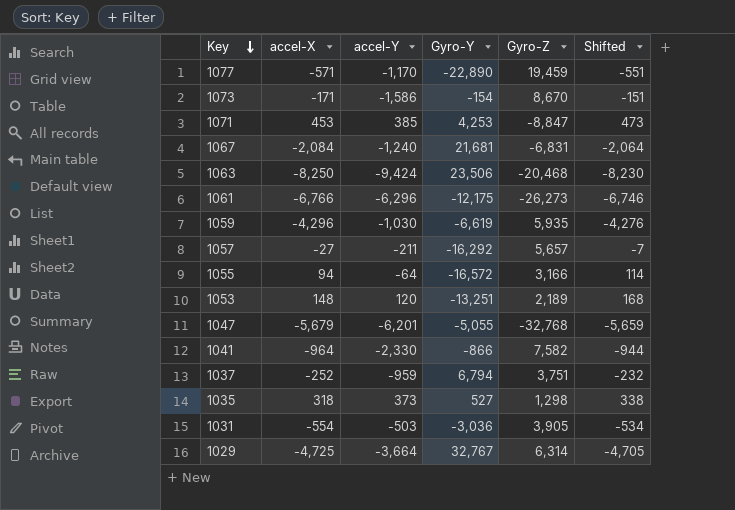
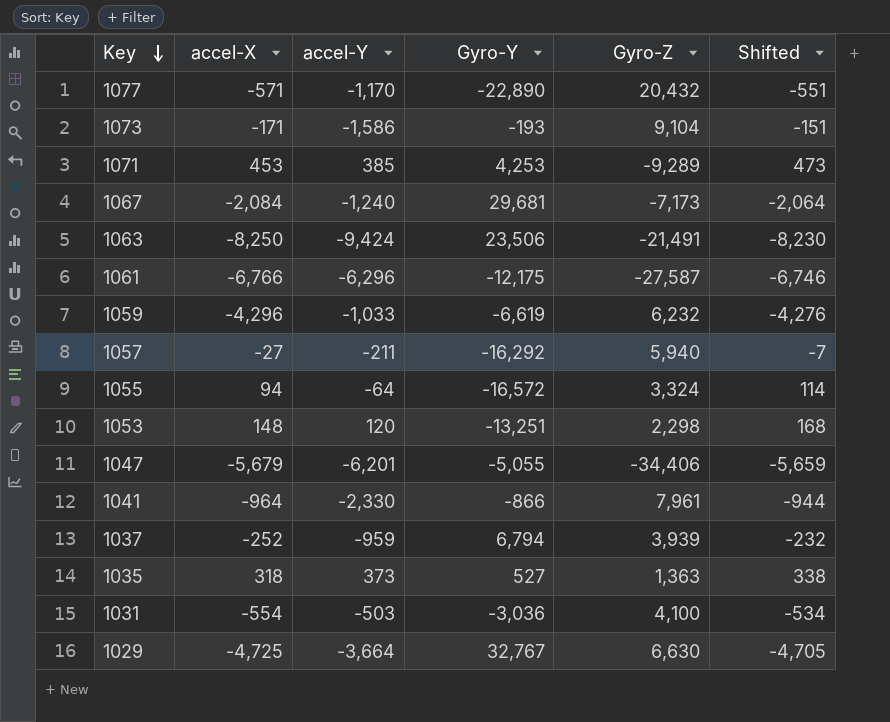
1077 | Gyro-Z: 19,459 -> 20,432
1073 | Gyro-Y: -154 -> -193
1073 | Gyro-Z: 8,670 -> 9,104
1071 | Gyro-Z: -8,847 -> -9,289
1067 | Gyro-Y: 21,681 -> 29,681
1067 | Gyro-Z: -6,831 -> -7,173
1063 | Gyro-Z: -20,468 -> -21,491
1061 | Gyro-Z: -26,273 -> -27,587
1059 | accel-Y: -1,030 -> -1,033
1059 | Gyro-Z: 5,935 -> 6,232
1057 | Gyro-Z: 5,657 -> 5,940
1055 | Gyro-Z: 3,166 -> 3,324
1053 | Gyro-Z: 2,189 -> 2,298
1047 | Gyro-Z: -32,768 -> -34,406
1041 | Gyro-Z: 7,582 -> 7,961
1037 | Gyro-Z: 3,751 -> 3,939
1035 | Gyro-Z: 1,298 -> 1,363
1031 | Gyro-Z: 3,905 -> 4,100
1029 | Gyro-Z: 6,314 -> 6,630

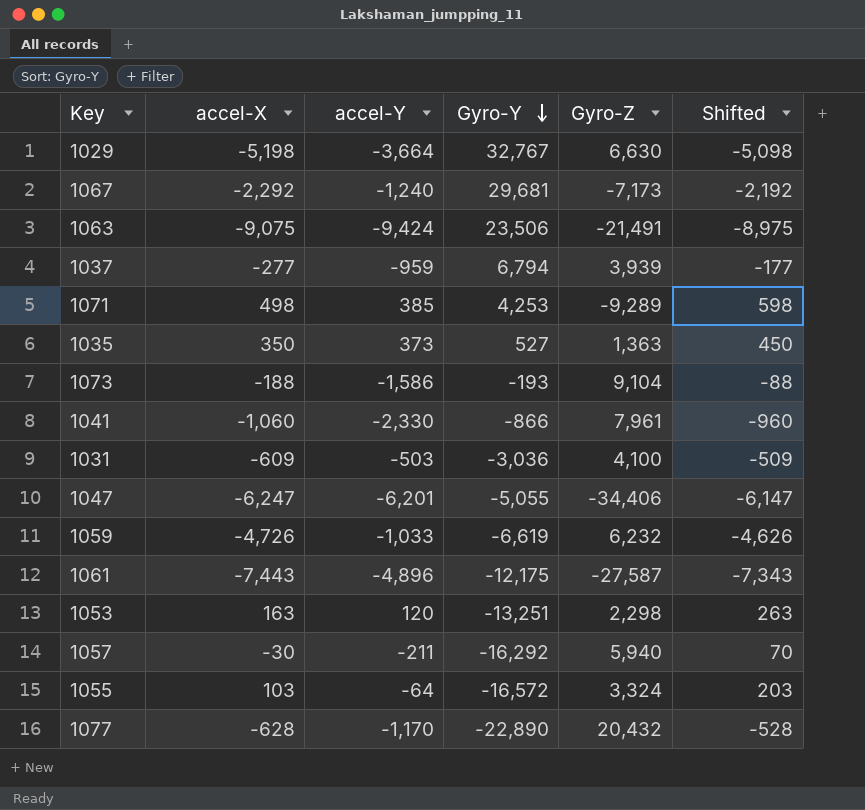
row order: Key descending -> Gyro-Y descending
column Shifted | formula: [accel-X] + 20 -> [accel-X] + 100
1029 | accel-X: -4,725 -> -5,198
1067 | accel-X: -2,084 -> -2,292
1063 | accel-X: -8,250 -> -9,075
1037 | accel-X: -252 -> -277
1071 | accel-X: 453 -> 498
1035 | accel-X: 318 -> 350
1073 | accel-X: -171 -> -188
1041 | accel-X: -964 -> -1,060
1031 | accel-X: -554 -> -609
1047 | accel-X: -5,679 -> -6,247
1059 | accel-X: -4,296 -> -4,726
1061 | accel-X: -6,766 -> -7,443
1061 | accel-Y: -6,296 -> -4,896
1053 | accel-X: 148 -> 163
1057 | accel-X: -27 -> -30
1055 | accel-X: 94 -> 103
1077 | accel-X: -571 -> -628

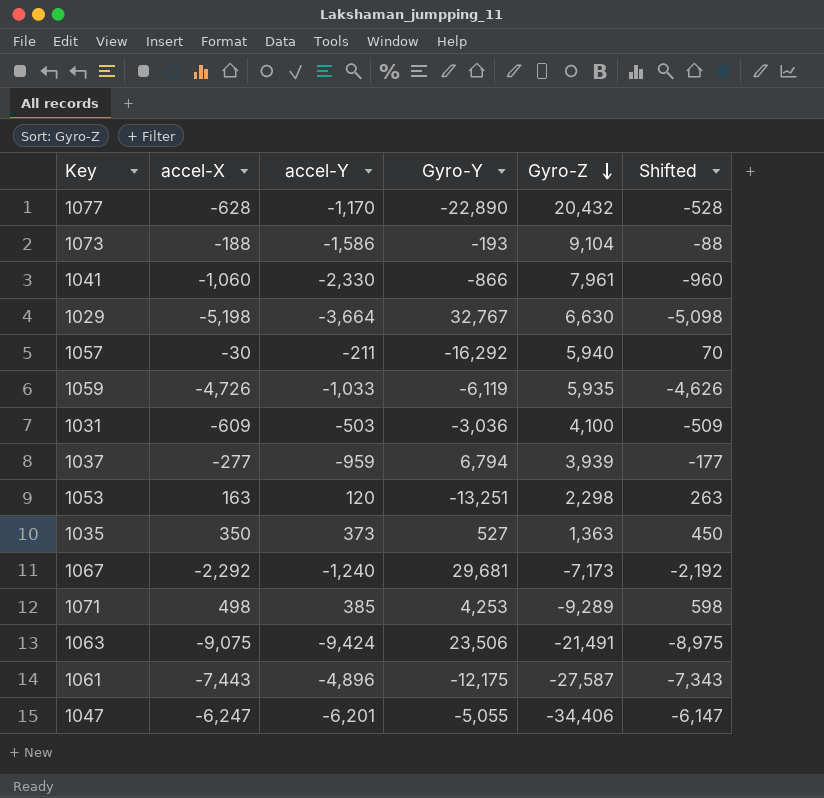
row order: Gyro-Y descending -> Gyro-Z descending
row 1055: 103 | -64 | -16,572 | 3,324 | 203 -> none
1059 | Gyro-Y: -6,619 -> -6,119
1059 | Gyro-Z: 6,232 -> 5,935

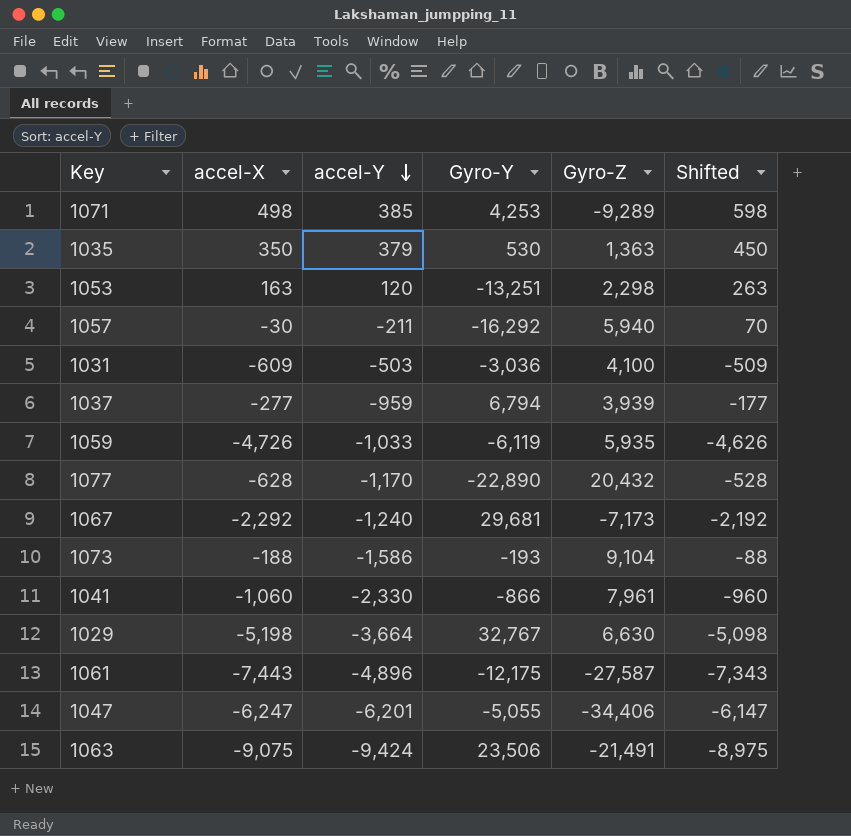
row order: Gyro-Z descending -> accel-Y descending
1035 | accel-Y: 373 -> 379
1035 | Gyro-Y: 527 -> 530

